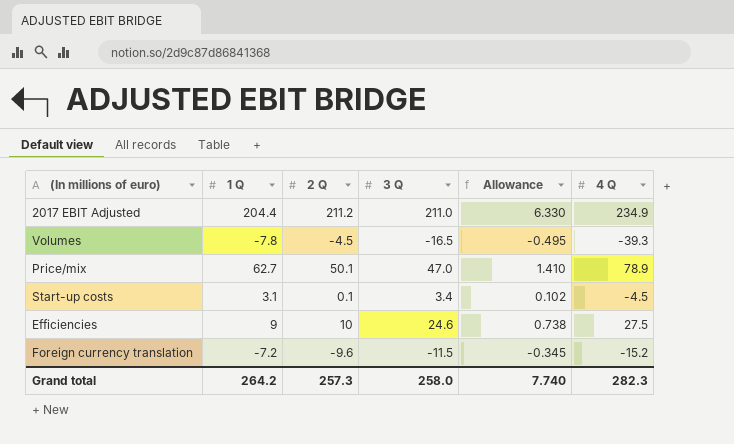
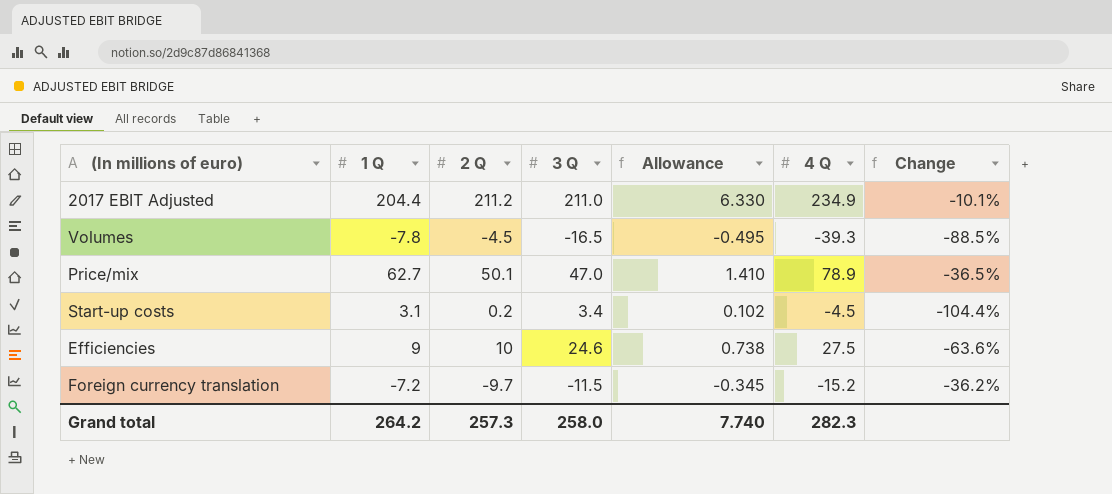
column Change | formula: none -> ([2 Q] - [4 Q]) / [4 Q]
Start-up costs | 2 Q: 0.1 -> 0.2
Foreign currency translation | 2 Q: -9.6 -> -9.7

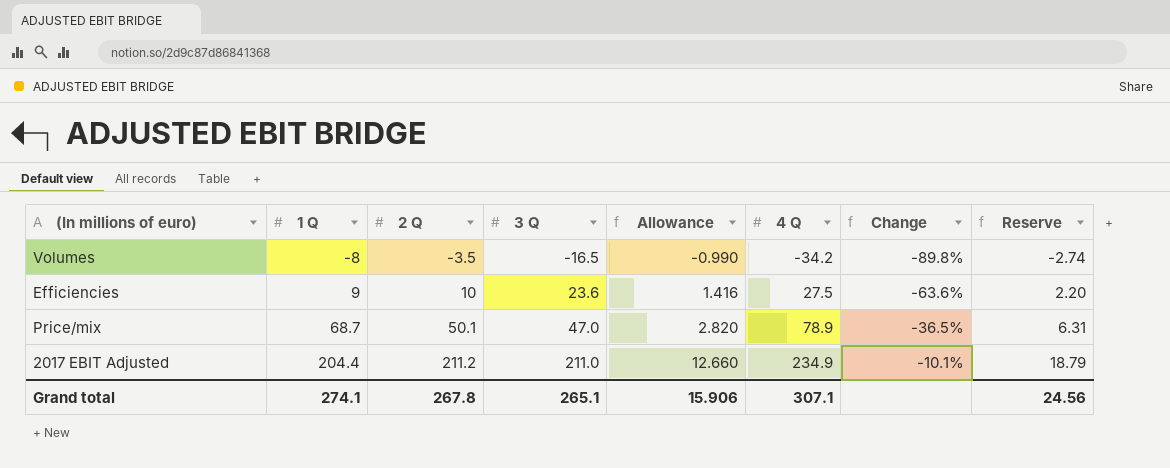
row order: none -> 1 Q ascending
column Allowance | formula: [3 Q] * 0.03 -> [3 Q] * 0.06
column Reserve | formula: none -> [4 Q] * 0.08
row Start-up costs: 3.1 | 0.2 | 3.4 | 0.102 | -4.5 | -104.4% -> none
row Foreign currency translation: -7.2 | -9.7 | -11.5 | -0.345 | -15.2 | -36.2% -> none
Volumes | 1 Q: -7.8 -> -8
Volumes | 2 Q: -4.5 -> -3.5
Volumes | 4 Q: -39.3 -> -34.2
Volumes | Change: -88.5% -> -89.8%
Efficiencies | 3 Q: 24.6 -> 23.6
Price/mix | 1 Q: 62.7 -> 68.7
Grand total | 1 Q: 264.2 -> 274.1
Grand total | 2 Q: 257.3 -> 267.8
Grand total | 3 Q: 258.0 -> 265.1
Grand total | Allowance: 7.740 -> 15.906
Grand total | 4 Q: 282.3 -> 307.1

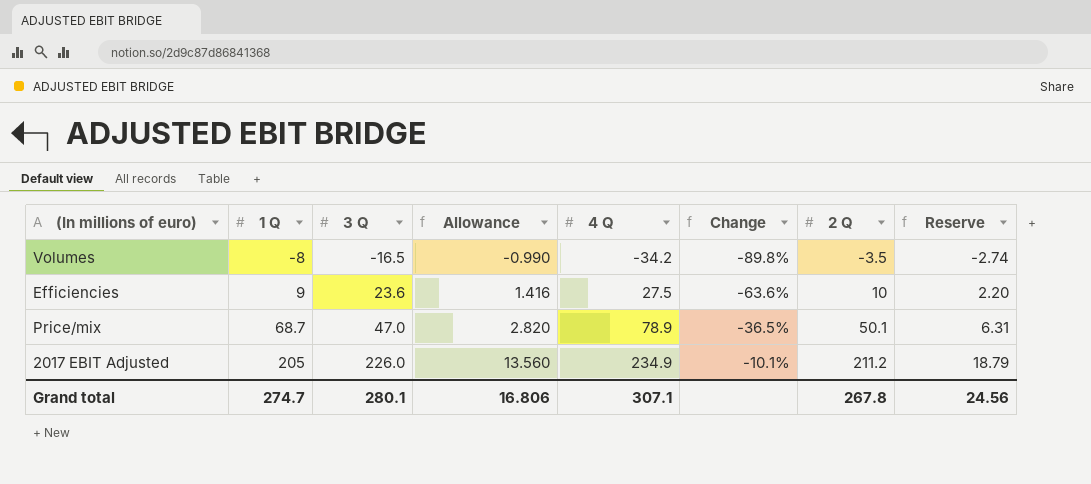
column 2 Q | position: 3 -> 7
2017 EBIT Adjusted | 1 Q: 204.4 -> 205
2017 EBIT Adjusted | 3 Q: 211.0 -> 226.0
2017 EBIT Adjusted | Allowance: 12.660 -> 13.560
Grand total | 1 Q: 274.1 -> 274.7
Grand total | 3 Q: 265.1 -> 280.1
Grand total | Allowance: 15.906 -> 16.806

